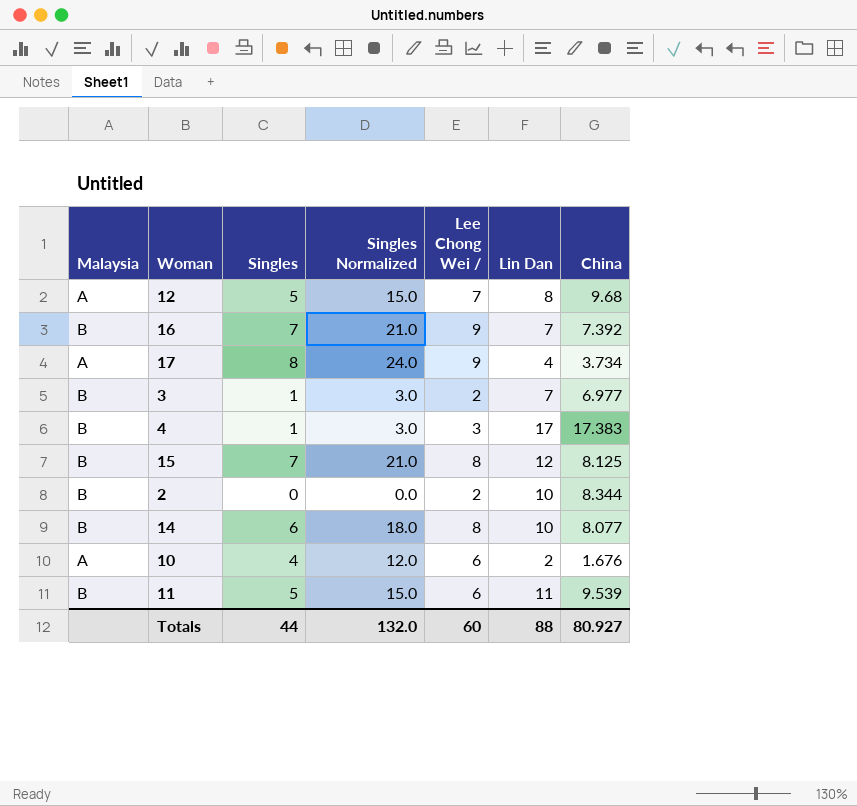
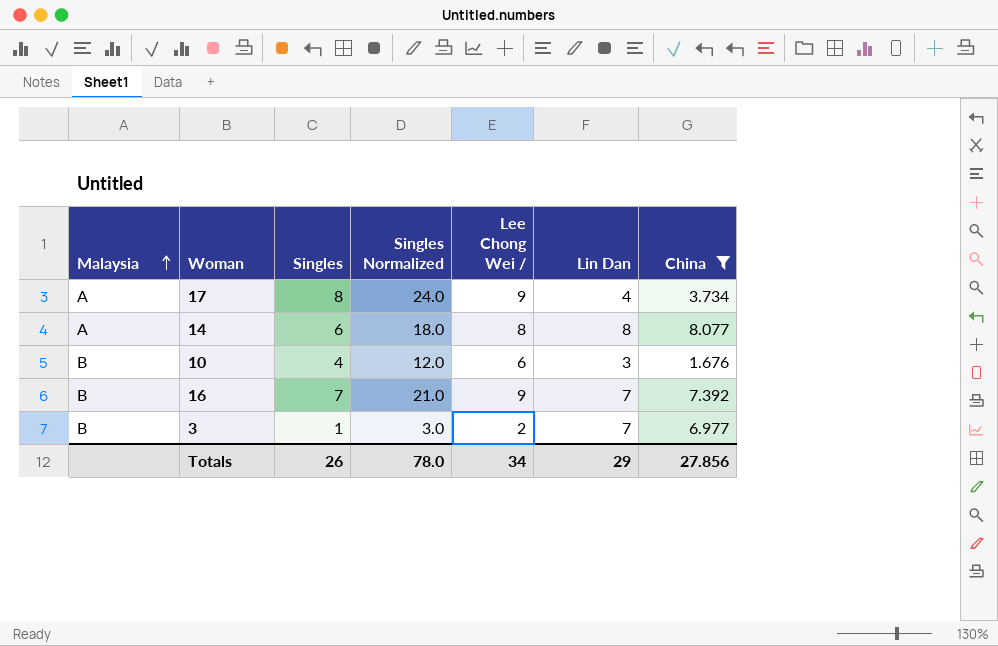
filter: none -> China <= 8.077
row order: none -> Malaysia ascending
14 | Malaysia: B -> A
14 | Lin Dan: 10 -> 8
10 | Malaysia: A -> B
10 | Lin Dan: 2 -> 3
Totals | Singles: 44 -> 26
Totals | Singles Normalized: 132.0 -> 78.0
Totals | Lee Chong Wei /: 60 -> 34
Totals | Lin Dan: 88 -> 29
Totals | China: 80.927 -> 27.856

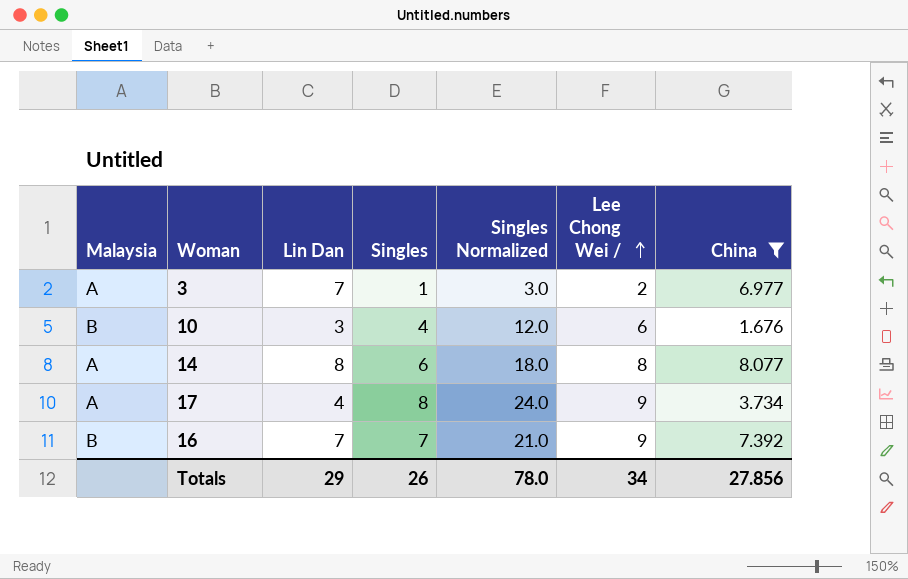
row order: Malaysia ascending -> Lee Chong Wei / ascending
column Lin Dan | position: 6 -> 3
3 | Malaysia: B -> A

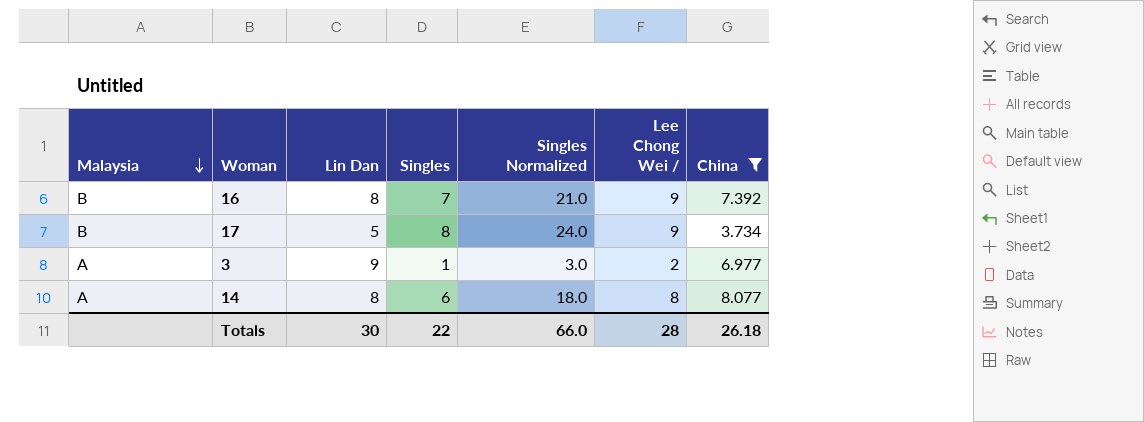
row order: Lee Chong Wei / ascending -> Malaysia descending
row 10: B | 3 | 4 | 12.0 | 6 | 1.676 -> none
16 | Lin Dan: 7 -> 8
17 | Malaysia: A -> B
17 | Lin Dan: 4 -> 5
3 | Lin Dan: 7 -> 9
Totals | Lin Dan: 29 -> 30
Totals | Singles: 26 -> 22
Totals | Singles Normalized: 78.0 -> 66.0
Totals | Lee Chong Wei /: 34 -> 28
Totals | China: 27.856 -> 26.18

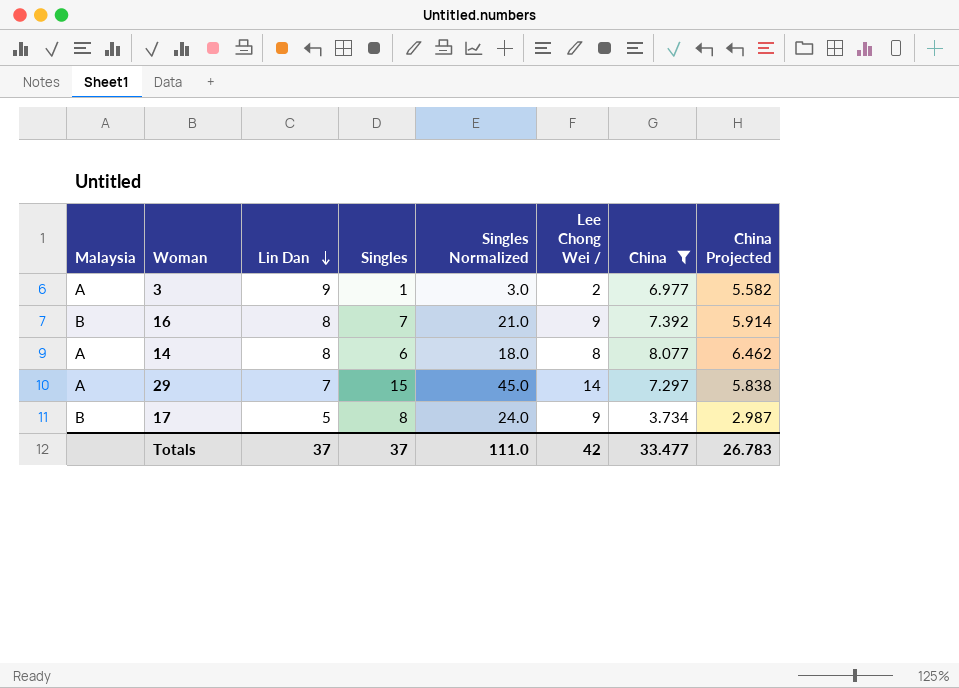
row order: Malaysia descending -> Lin Dan descending
column China Projected | formula: none -> [China] * 0.8
row 29: none -> A | 7 | 15 | 45.0 | 14 | 7.297 | 5.838
Totals | Lin Dan: 30 -> 37
Totals | Singles: 22 -> 37
Totals | Singles Normalized: 66.0 -> 111.0
Totals | Lee Chong Wei /: 28 -> 42
Totals | China: 26.18 -> 33.477

